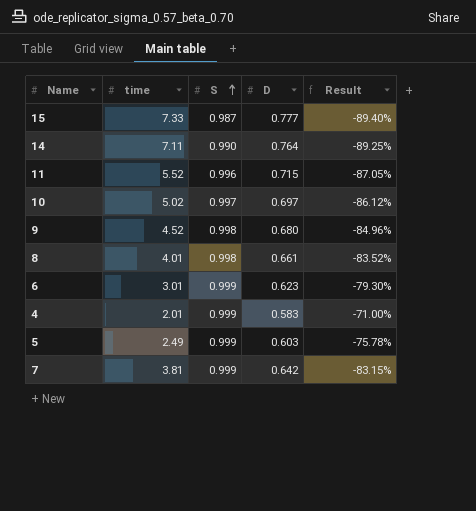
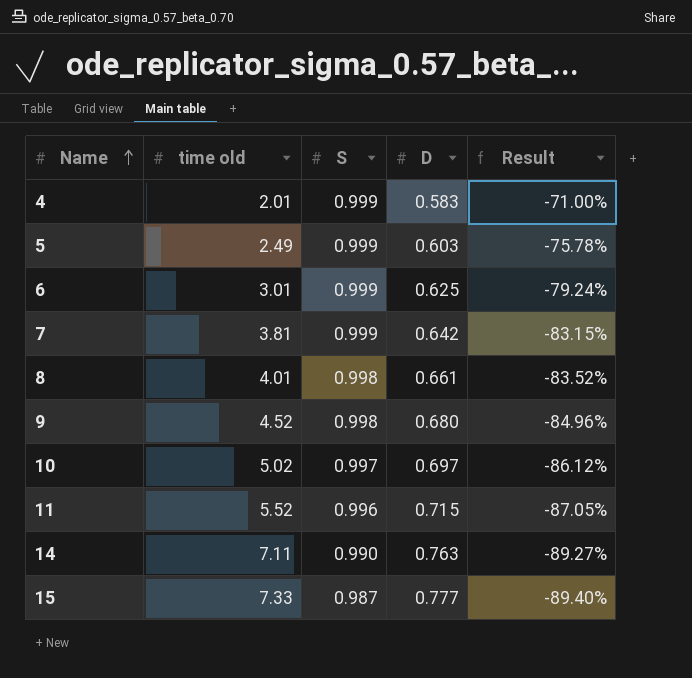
row order: S ascending -> Name ascending
column name: time -> time old
6 | D: 0.623 -> 0.625
6 | Result: -79.30% -> -79.24%
14 | D: 0.764 -> 0.763
14 | Result: -89.25% -> -89.27%

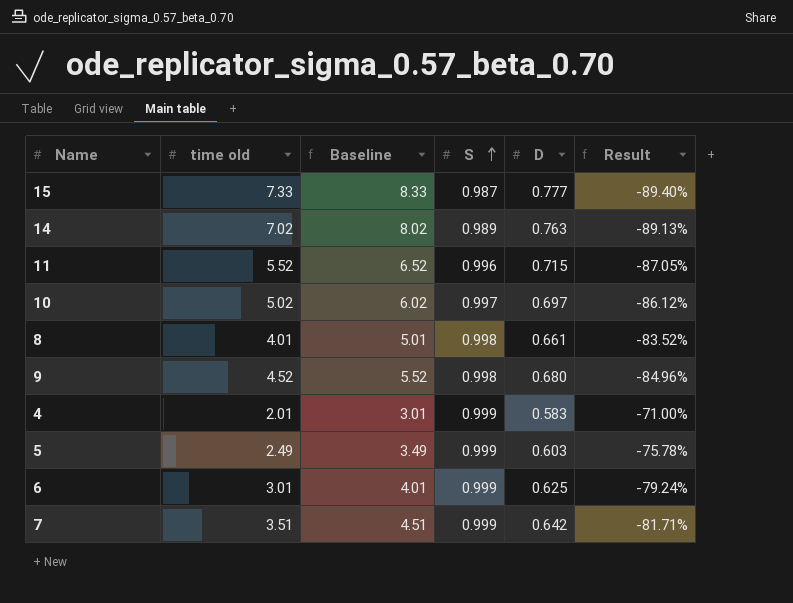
row order: Name ascending -> S ascending
column Baseline | formula: none -> [time old] + 1
14 | time old: 7.11 -> 7.02
14 | S: 0.990 -> 0.989
14 | Result: -89.27% -> -89.13%
7 | time old: 3.81 -> 3.51
7 | Result: -83.15% -> -81.71%

